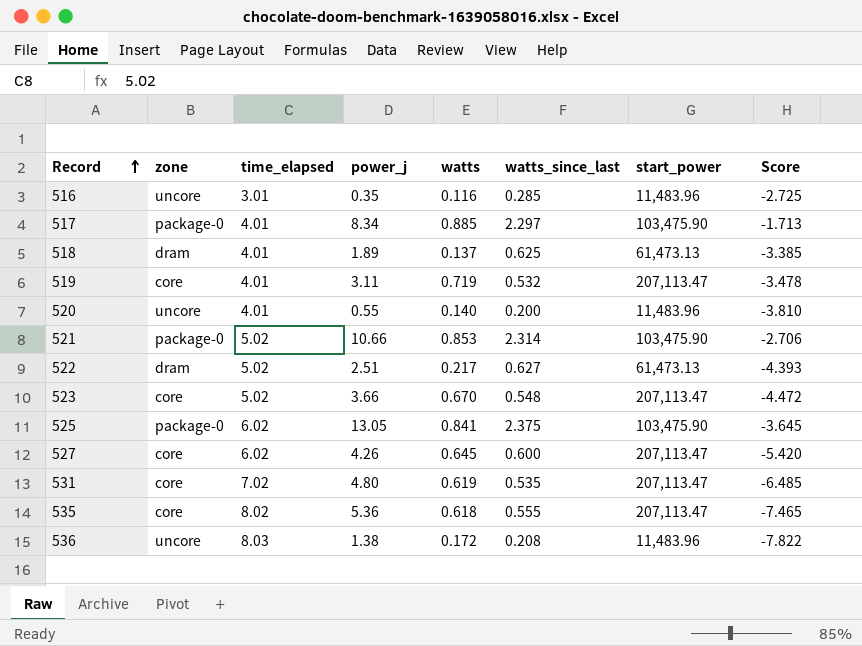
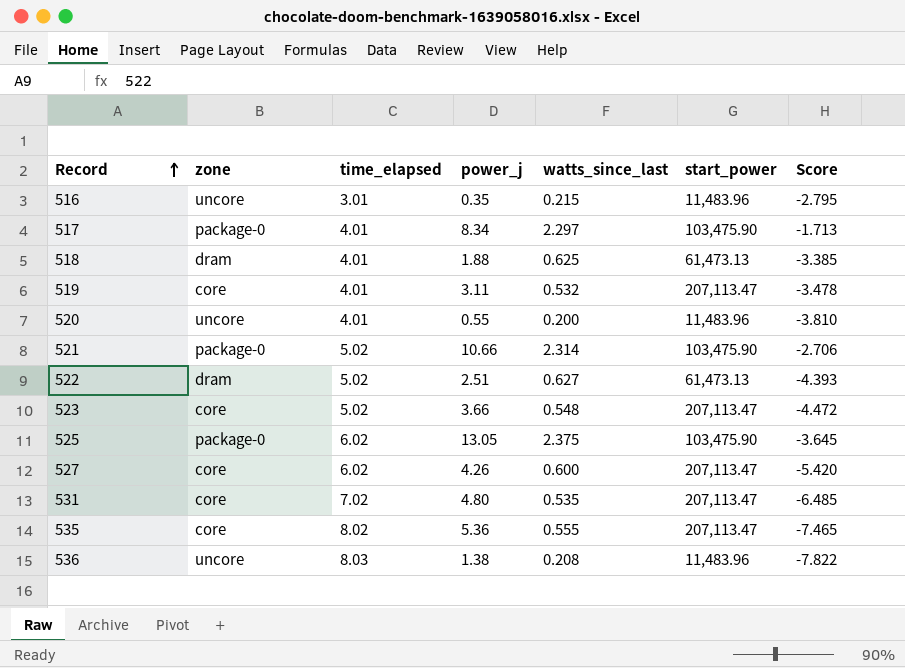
column watts | position: 5 -> none
516 | watts_since_last: 0.285 -> 0.215
516 | Score: -2.725 -> -2.795
518 | power_j: 1.89 -> 1.88

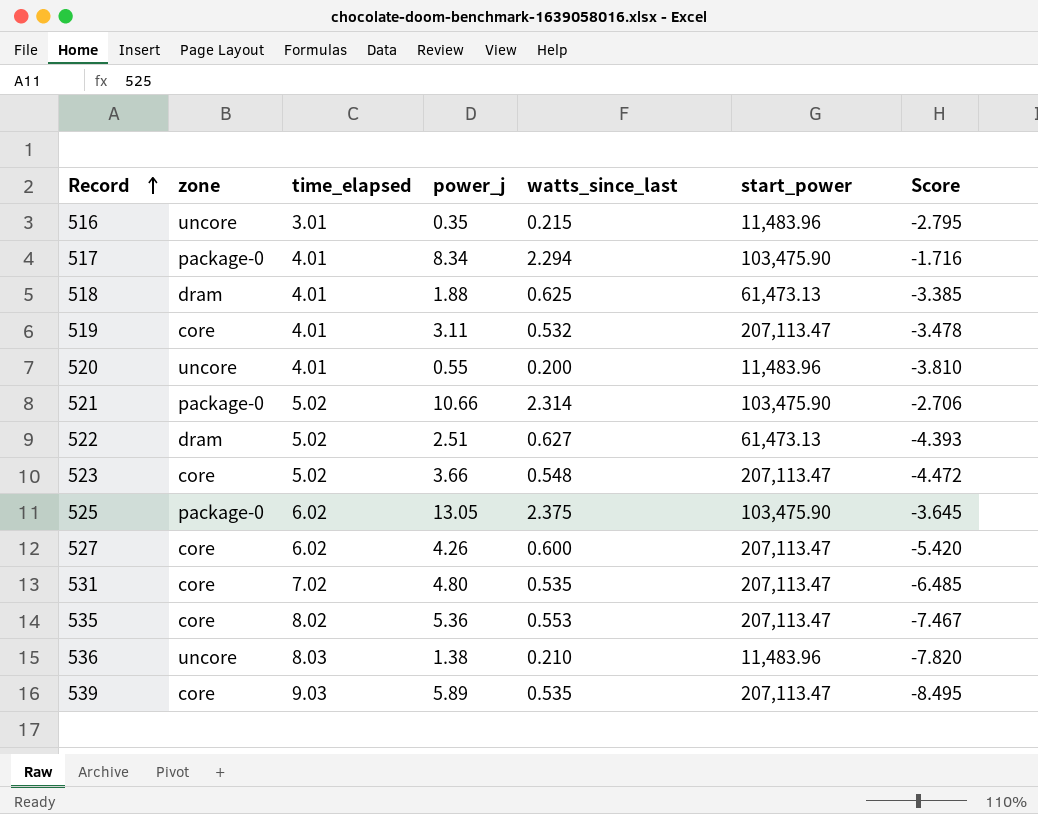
517 | watts_since_last: 2.297 -> 2.294
517 | Score: -1.713 -> -1.716
535 | watts_since_last: 0.555 -> 0.553
535 | Score: -7.465 -> -7.467
536 | watts_since_last: 0.208 -> 0.210
536 | Score: -7.822 -> -7.820
row 539: none -> core | 9.03 | 5.89 | 0.535 | 207,113.47 | -8.495

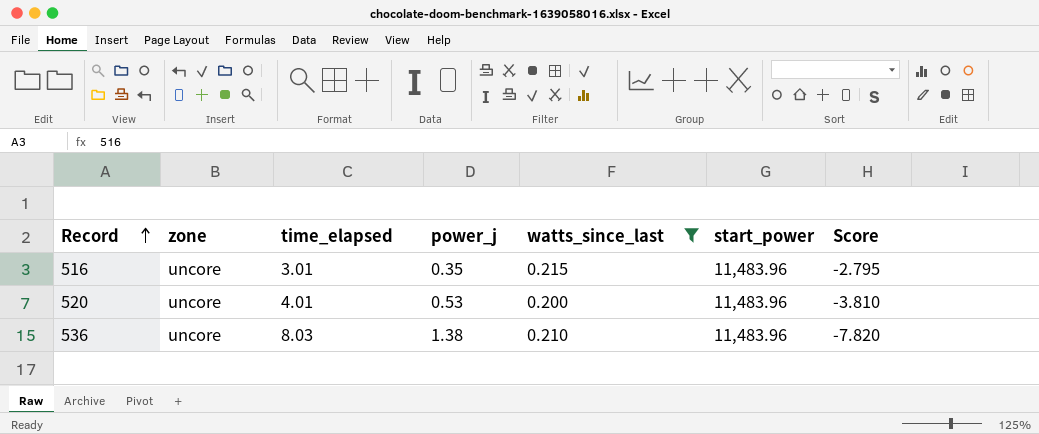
filter: none -> watts_since_last <= 0.215
520 | power_j: 0.55 -> 0.53

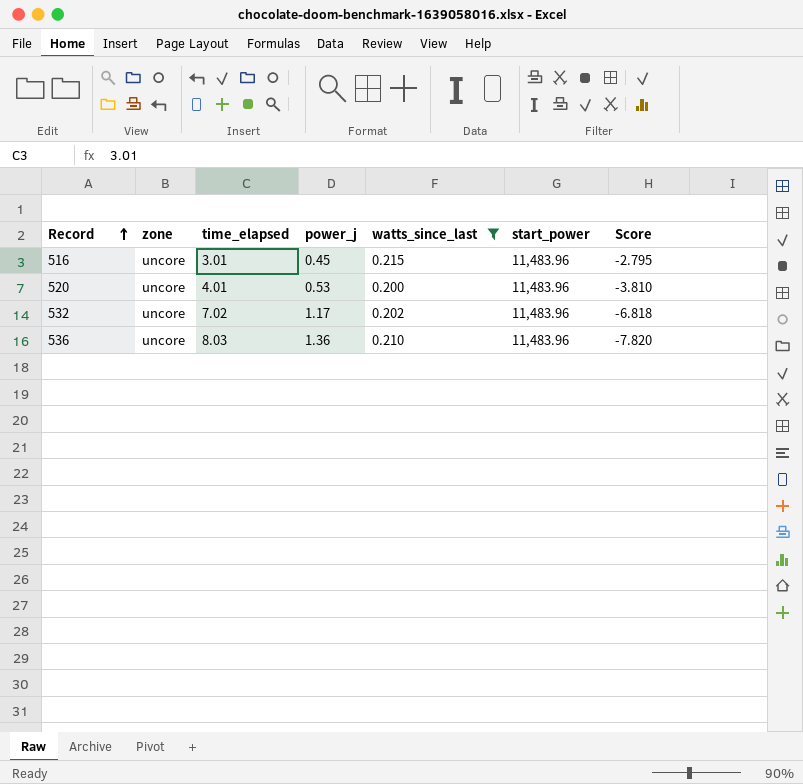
516 | power_j: 0.35 -> 0.45
row 532: none -> uncore | 7.02 | 1.17 | 0.202 | 11,483.96 | -6.818
536 | power_j: 1.38 -> 1.36

